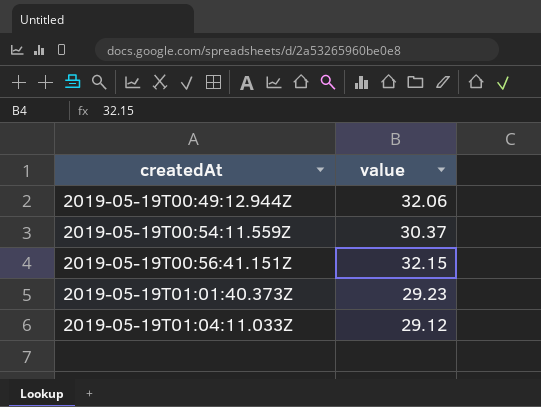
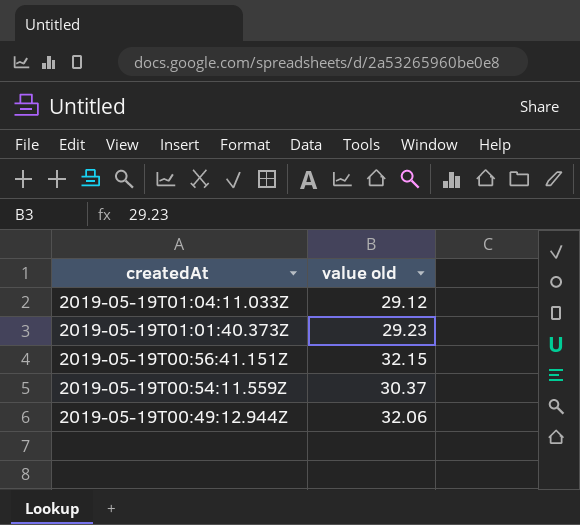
row order: createdAt ascending -> createdAt descending
column name: value -> value old

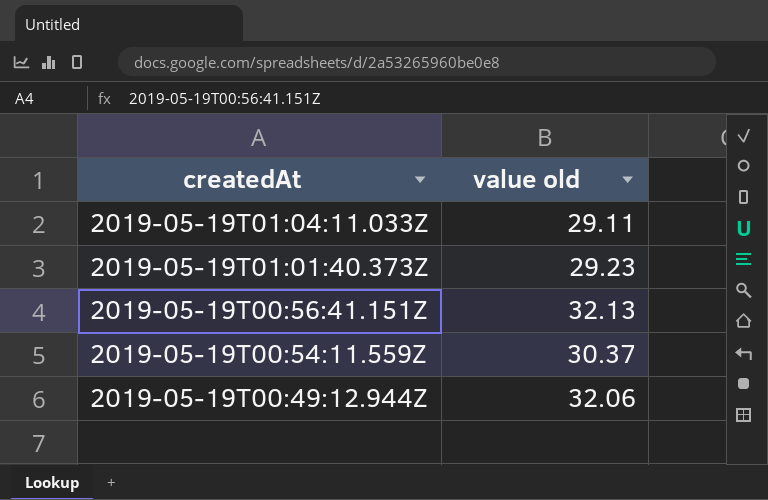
2019-05-19T01:04:11.033Z | value old: 29.12 -> 29.11
2019-05-19T00:56:41.151Z | value old: 32.15 -> 32.13

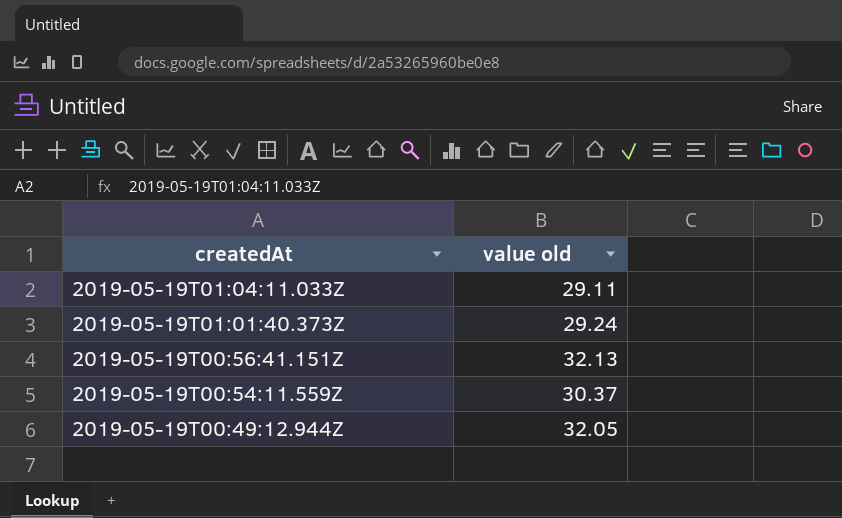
2019-05-19T01:01:40.373Z | value old: 29.23 -> 29.24
2019-05-19T00:49:12.944Z | value old: 32.06 -> 32.05

